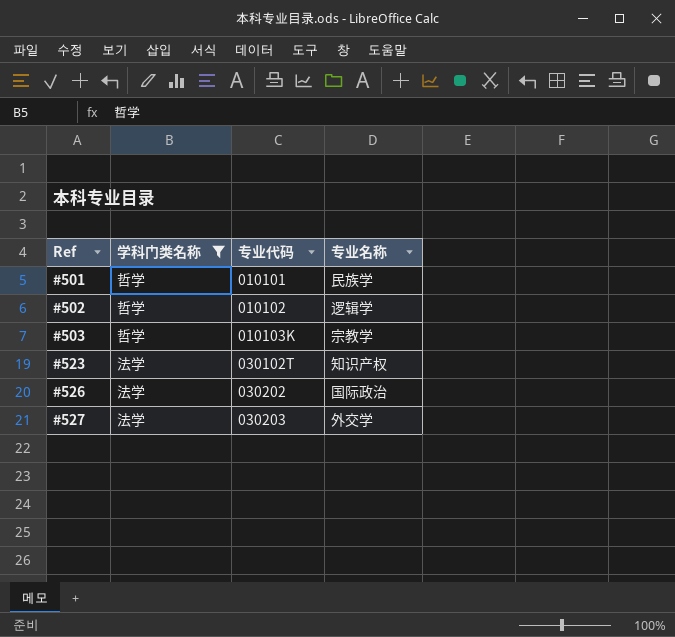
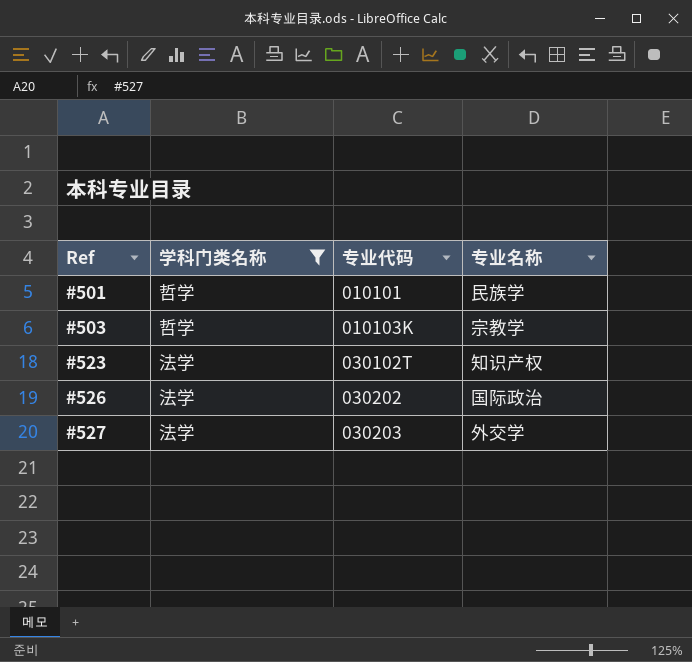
row #502: 哲学 | 010102 | 逻辑学 -> none

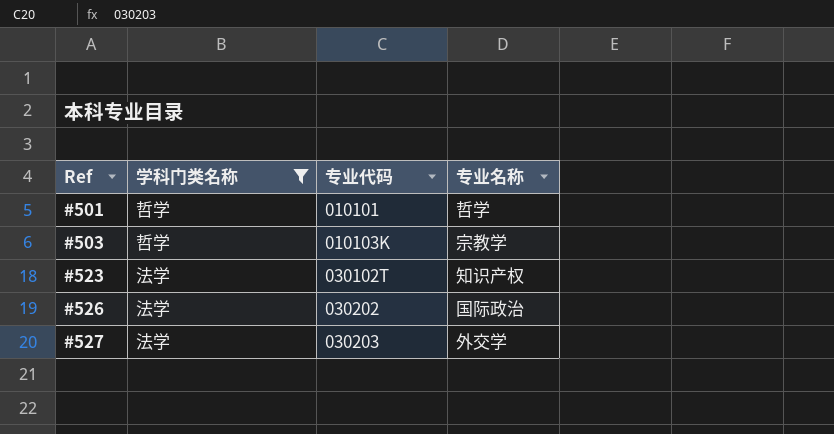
#501 | 专业名称: 民族学 -> 哲学

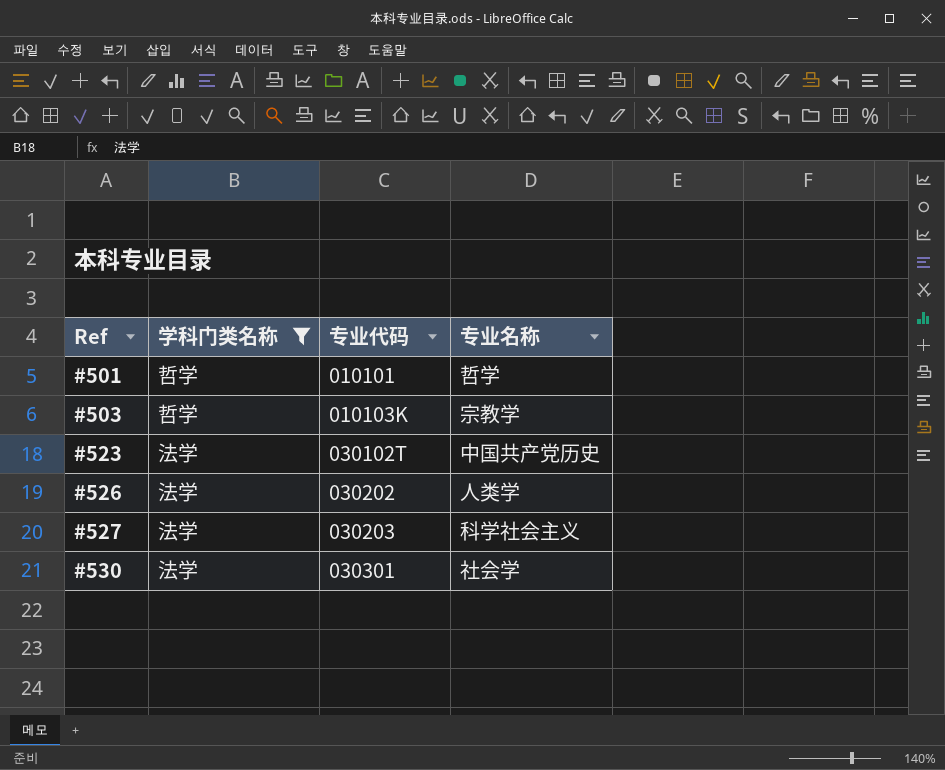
#523 | 专业名称: 知识产权 -> 中国共产党历史
#526 | 专业名称: 国际政治 -> 人类学
#527 | 专业名称: 外交学 -> 科学社会主义
row #530: none -> 法学 | 030301 | 社会学

